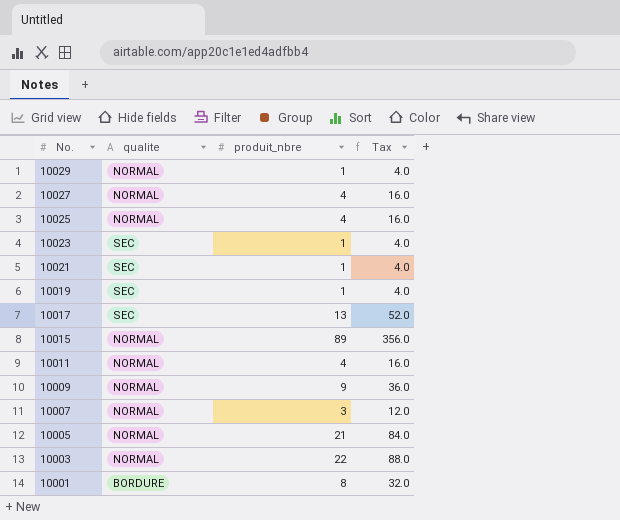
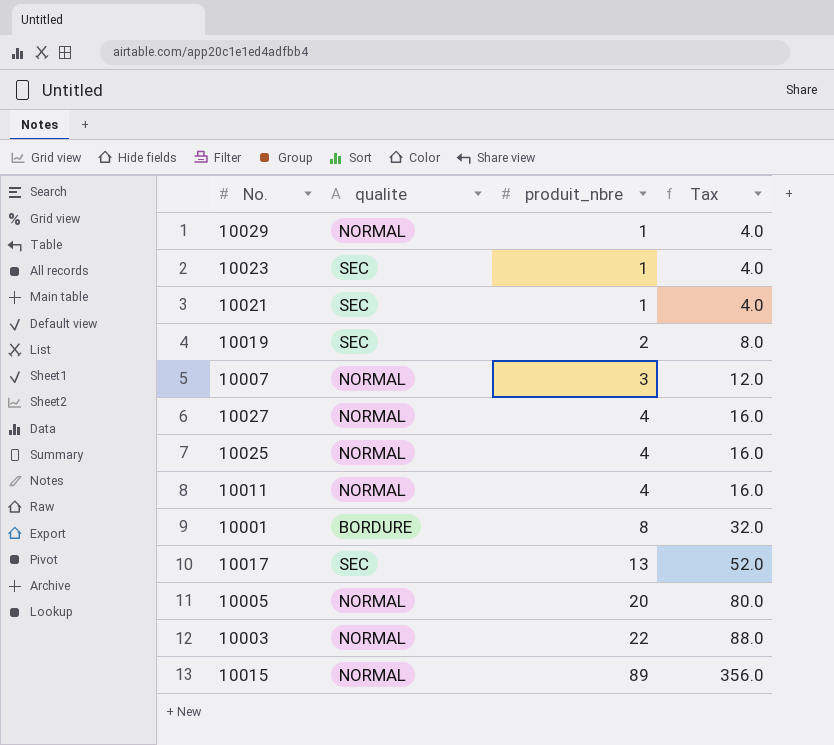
row order: No. descending -> produit_nbre ascending
row 10009: NORMAL | 9 | 36.0 -> none
10019 | produit_nbre: 1 -> 2
10019 | Tax: 4.0 -> 8.0
10005 | produit_nbre: 21 -> 20
10005 | Tax: 84.0 -> 80.0

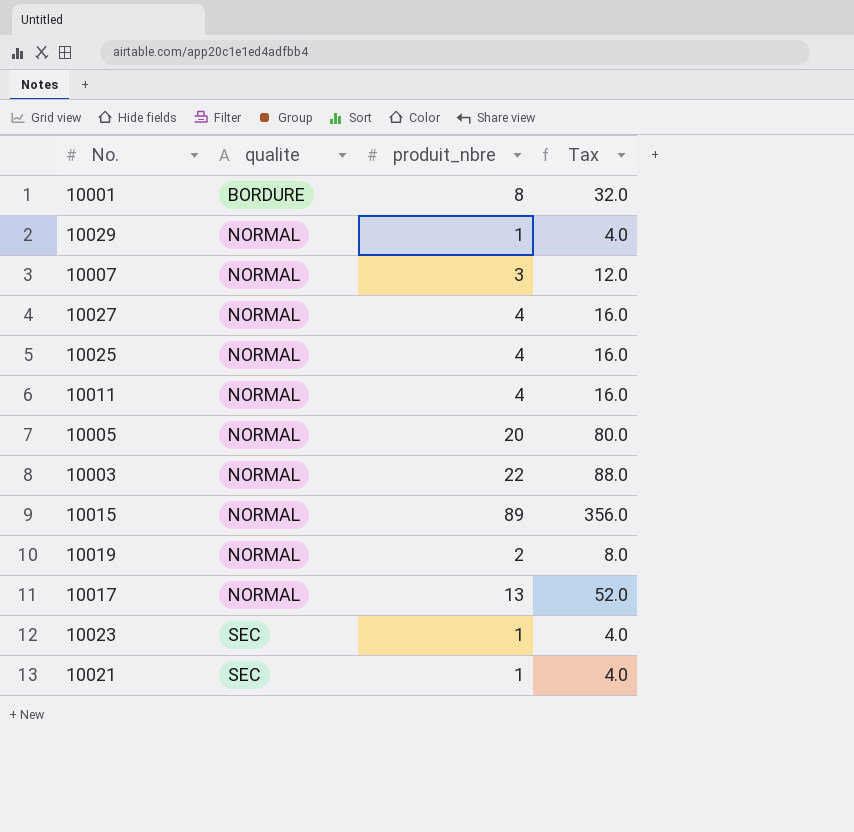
row order: produit_nbre ascending -> qualite ascending
10019 | qualite: SEC -> NORMAL
10017 | qualite: SEC -> NORMAL

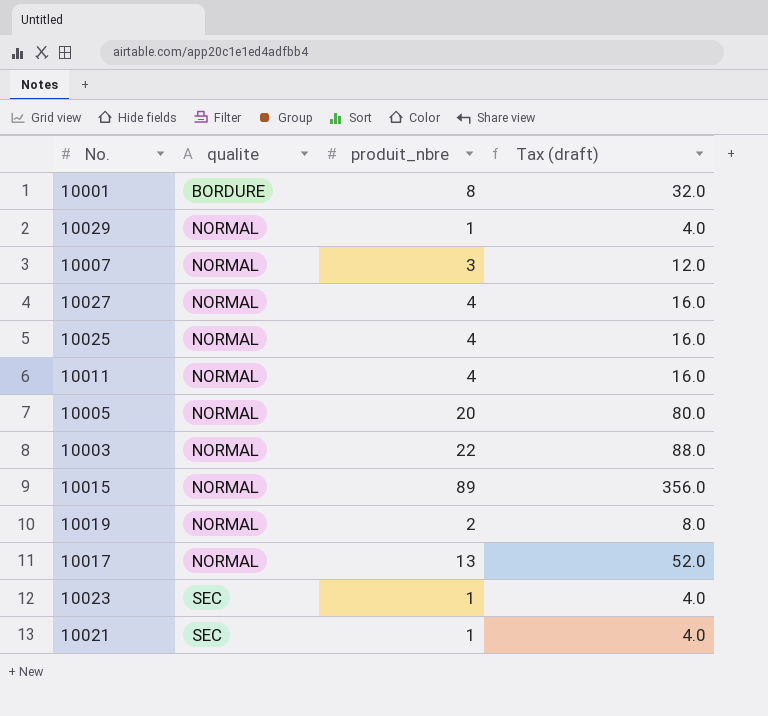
column name: Tax -> Tax (draft)

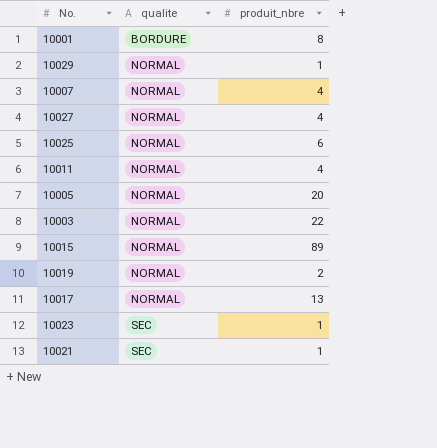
column Tax (draft) | formula: [produit_nbre] * 4 -> none
10007 | produit_nbre: 3 -> 4
10025 | produit_nbre: 4 -> 6

